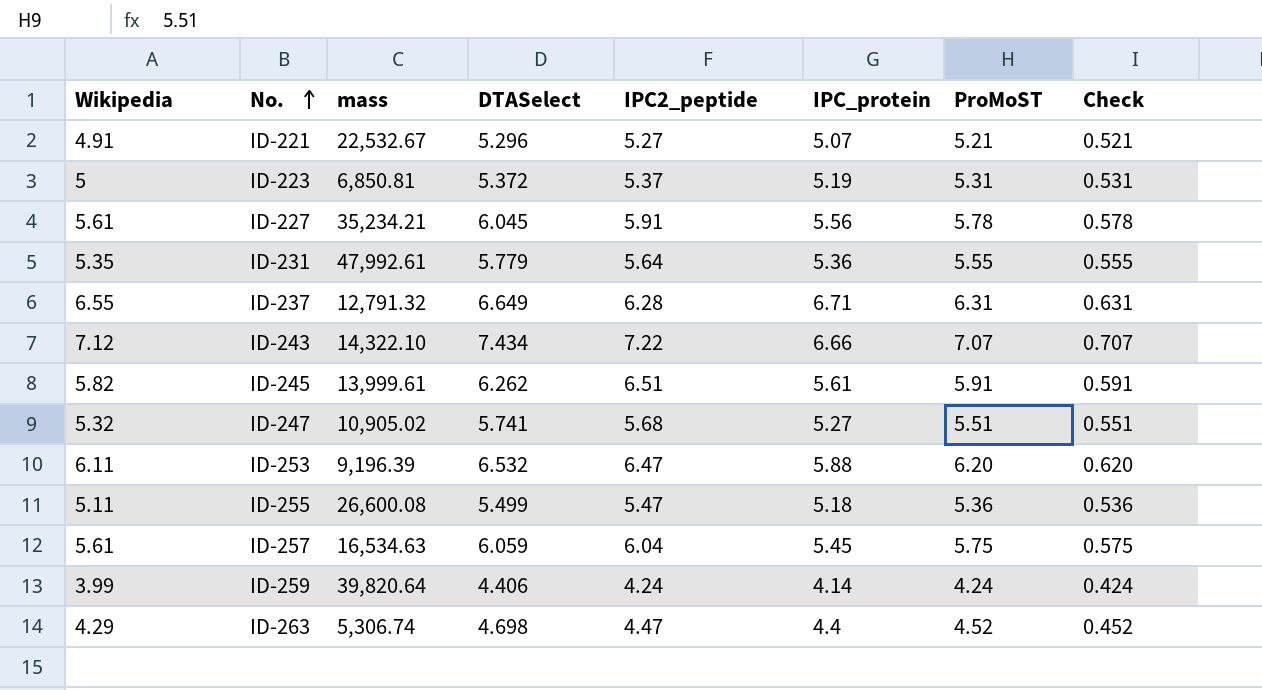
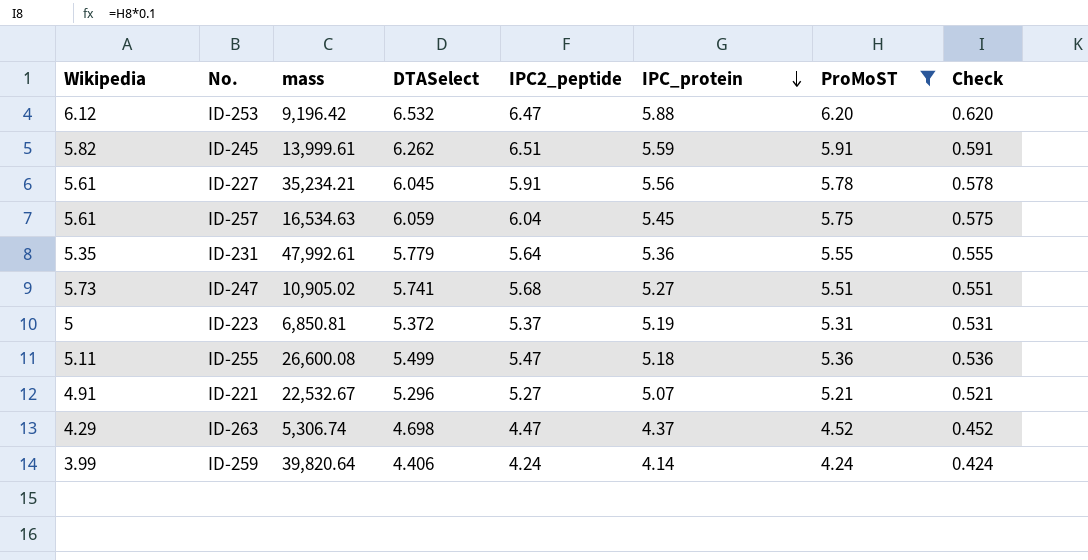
filter: none -> ProMoST <= 6.20
row order: No. ascending -> IPC_protein descending
ID-253 | Wikipedia: 6.11 -> 6.12
ID-253 | mass: 9,196.39 -> 9,196.42
ID-245 | IPC_protein: 5.61 -> 5.59
ID-247 | Wikipedia: 5.32 -> 5.73
ID-263 | IPC_protein: 4.4 -> 4.37

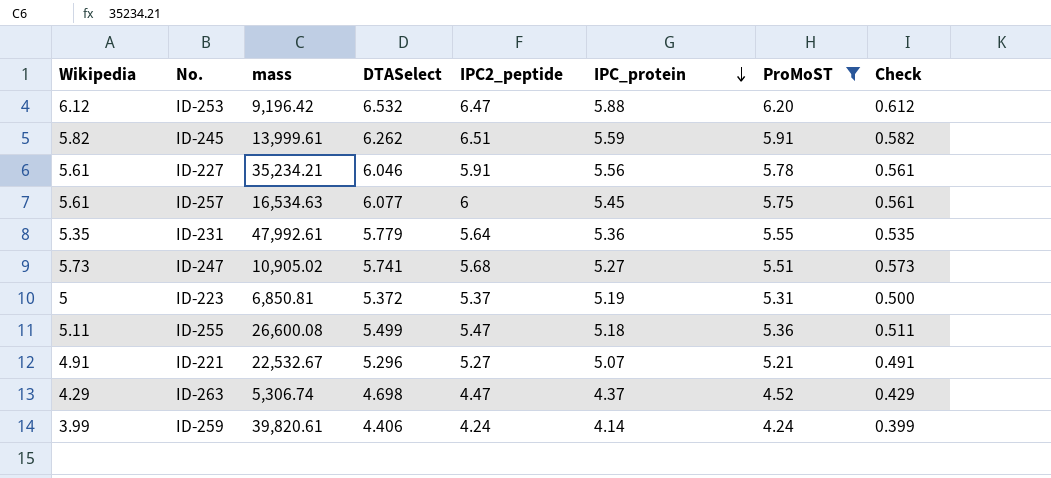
column Check | formula: [ProMoST] * 0.1 -> [Wikipedia] * 0.1
ID-227 | DTASelect: 6.045 -> 6.046
ID-257 | DTASelect: 6.059 -> 6.077
ID-257 | IPC2_peptide: 6.04 -> 6
ID-259 | mass: 39,820.64 -> 39,820.61

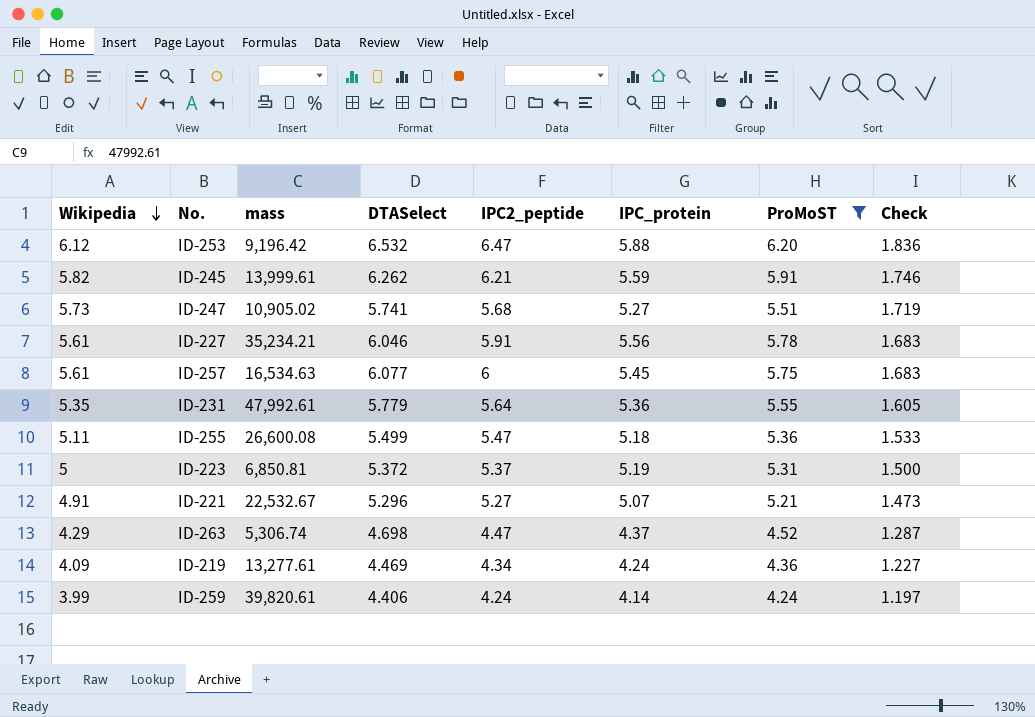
row order: IPC_protein descending -> Wikipedia descending
column Check | formula: [Wikipedia] * 0.1 -> [Wikipedia] * 0.3
ID-245 | IPC2_peptide: 6.51 -> 6.21
row ID-219: none -> 4.09 | 13,277.61 | 4.469 | 4.34 | 4.24 | 4.36 | 1.227

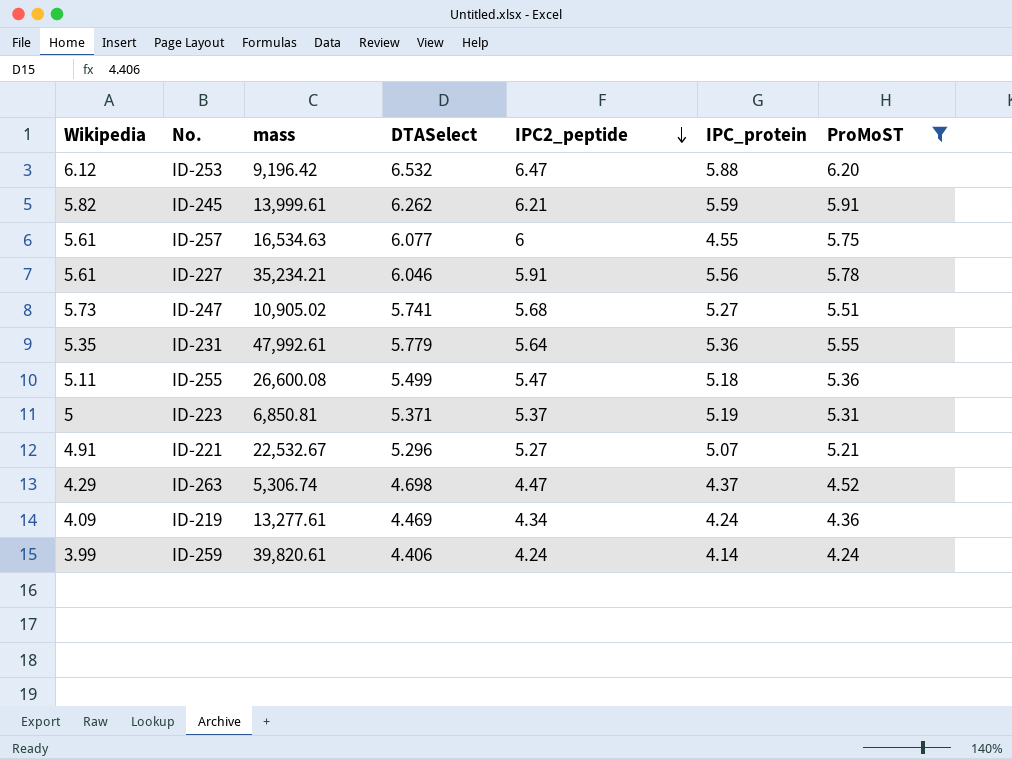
row order: Wikipedia descending -> IPC2_peptide descending
column Check | formula: [Wikipedia] * 0.3 -> none
ID-257 | IPC_protein: 5.45 -> 4.55
ID-223 | DTASelect: 5.372 -> 5.371

